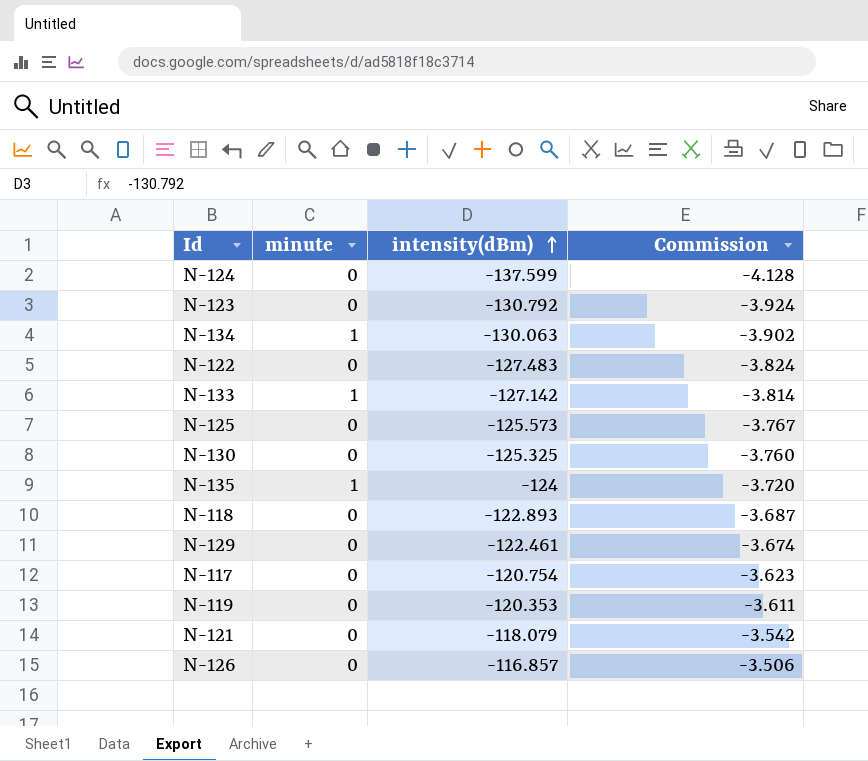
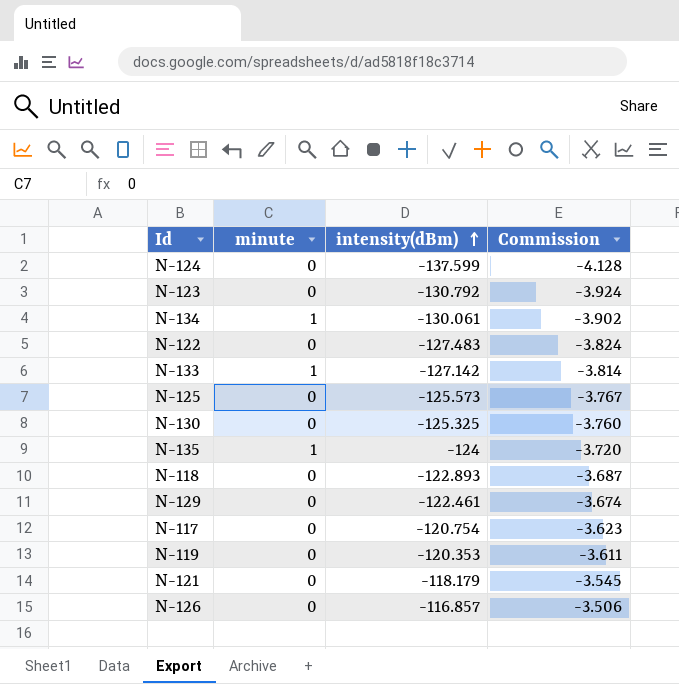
N-134 | intensity(dBm): -130.063 -> -130.061
N-121 | intensity(dBm): -118.079 -> -118.179
N-121 | Commission: -3.542 -> -3.545

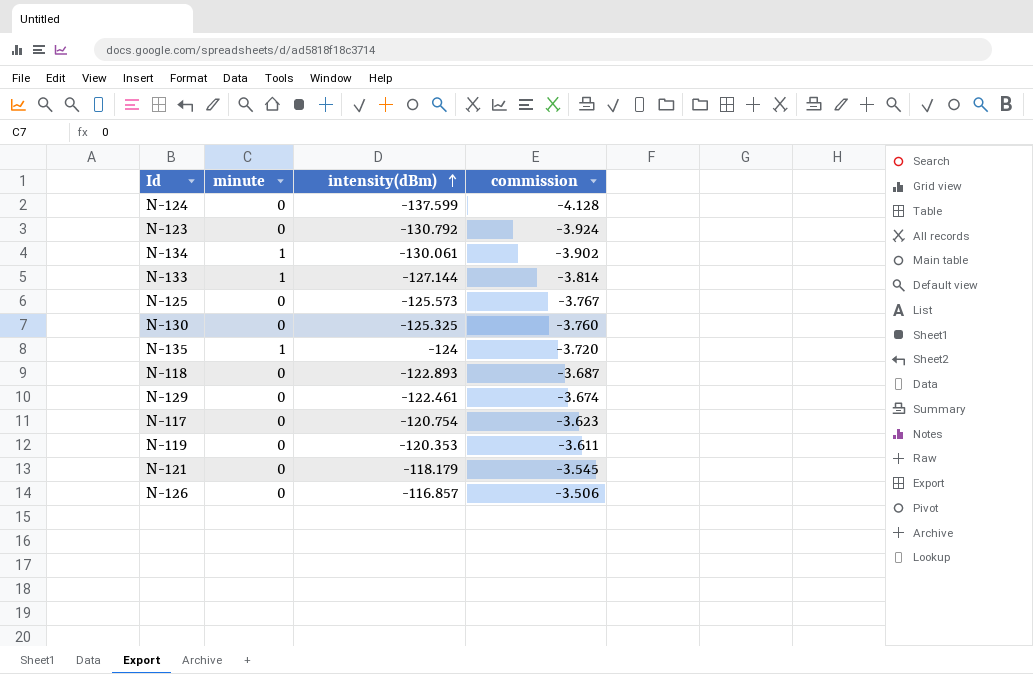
column name: Commission -> commission
row N-122: 0 | -127.483 | -3.824 -> none
N-133 | intensity(dBm): -127.142 -> -127.144

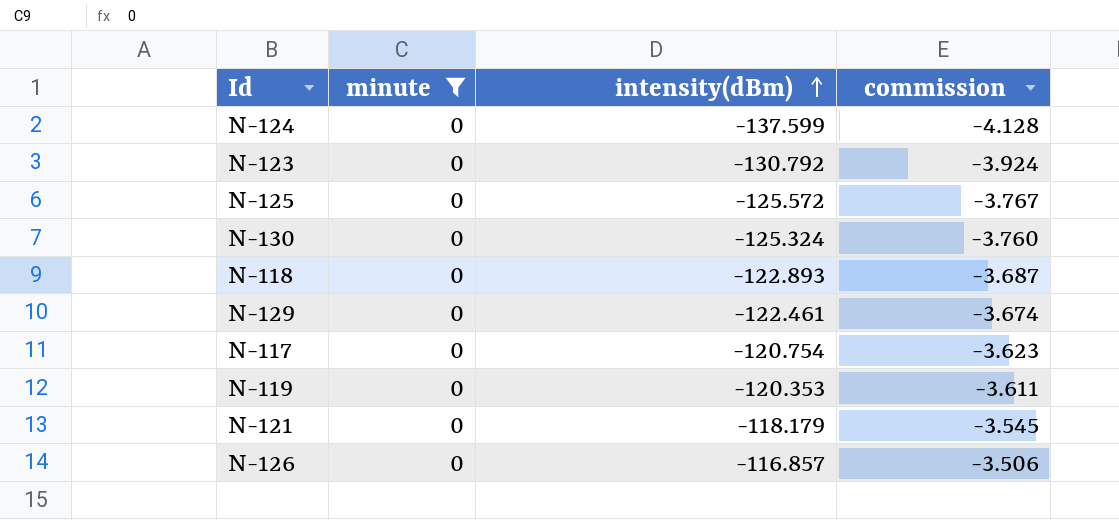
filter: none -> minute = 0
N-125 | intensity(dBm): -125.573 -> -125.572
N-130 | intensity(dBm): -125.325 -> -125.324

